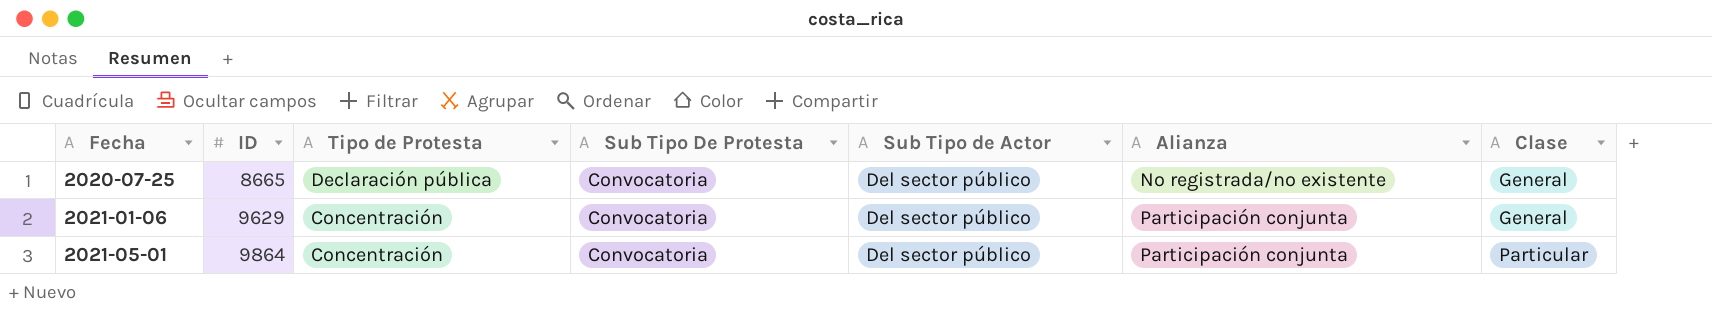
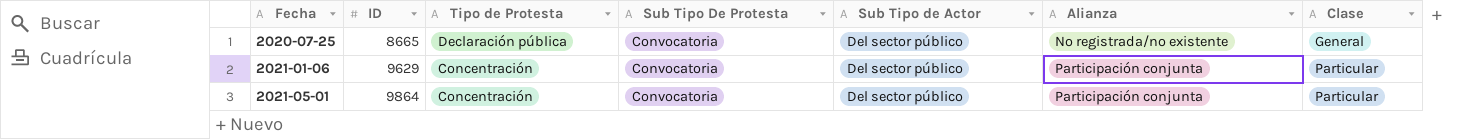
2021-01-06 | Clase: General -> Particular

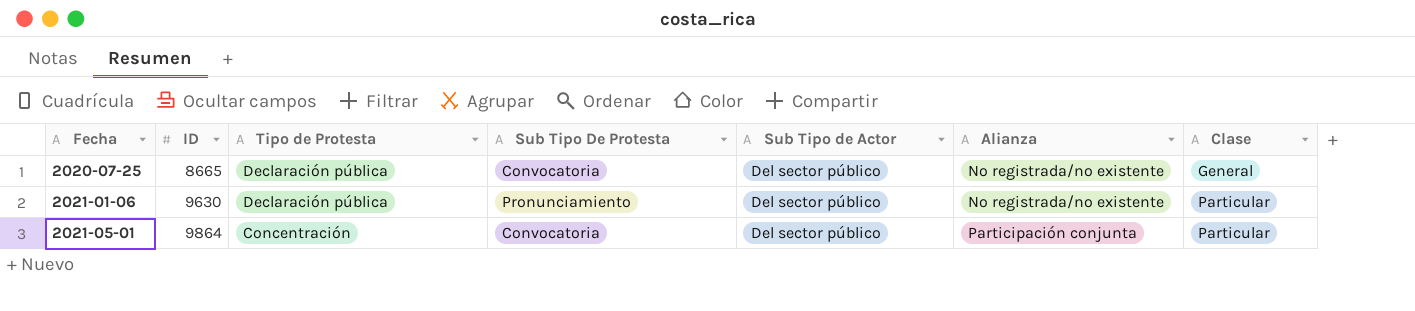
2021-01-06 | ID: 9629 -> 9630
2021-01-06 | Tipo de Protesta: Concentración -> Declaración pública
2021-01-06 | Sub Tipo De Protesta: Convocatoria -> Pronunciamiento
2021-01-06 | Alianza: Participación conjunta -> No registrada/no existente

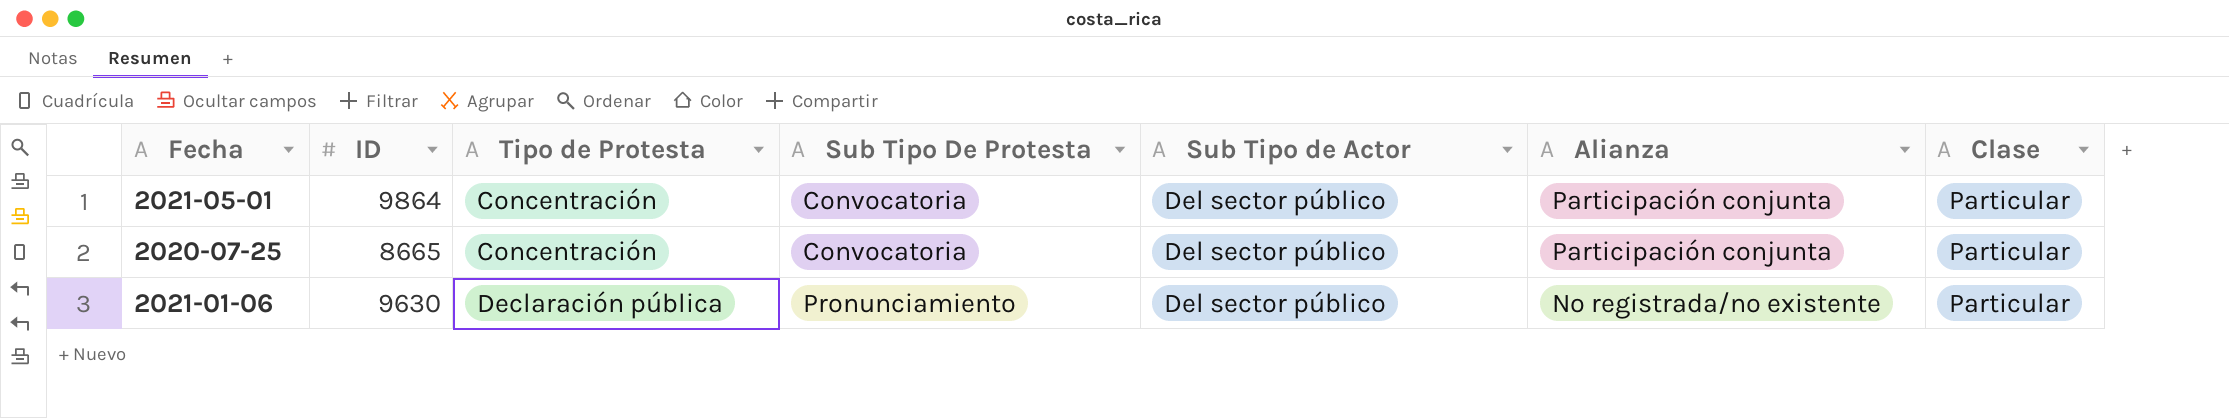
row order: Fecha ascending -> Tipo de Protesta ascending
2020-07-25 | Tipo de Protesta: Declaración pública -> Concentración
2020-07-25 | Alianza: No registrada/no existente -> Participación conjunta
2020-07-25 | Clase: General -> Particular

